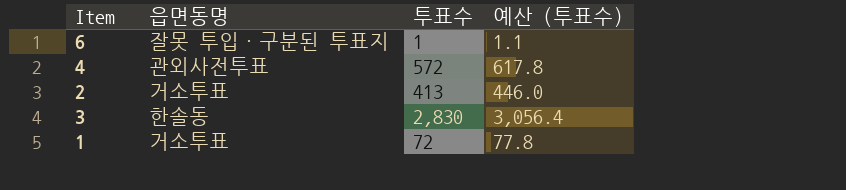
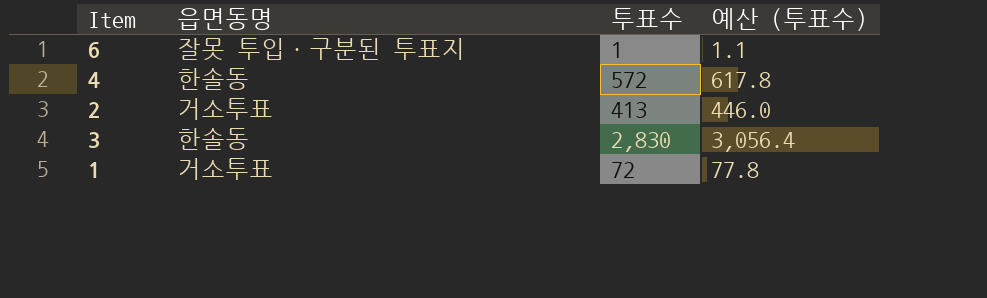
4 | 읍면동명: 관외사전투표 -> 한솔동

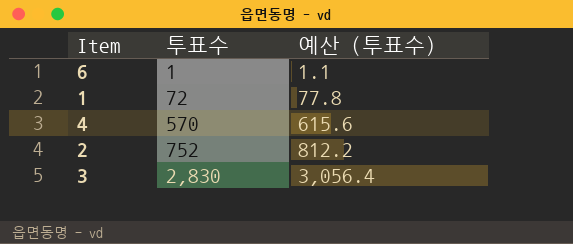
row order: none -> 투표수 ascending
column 읍면동명 | position: 2 -> none
4 | 투표수: 572 -> 570
4 | 예산 (투표수): 617.8 -> 615.6
2 | 투표수: 413 -> 752
2 | 예산 (투표수): 446.0 -> 812.2

